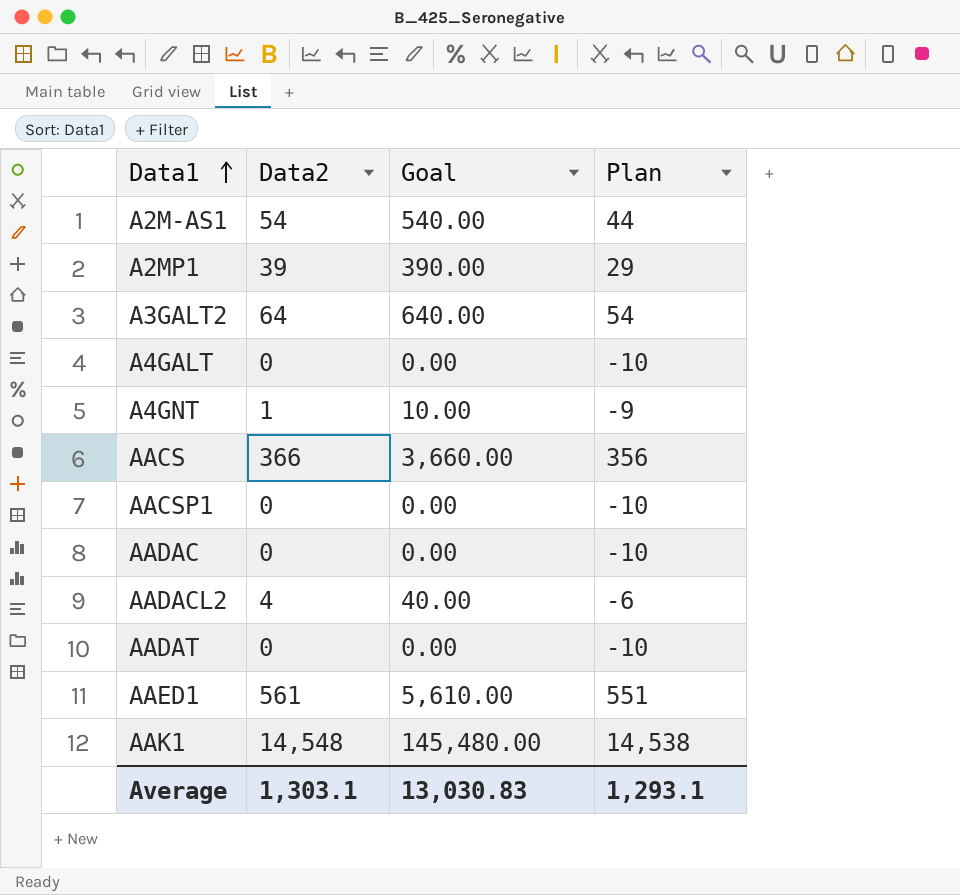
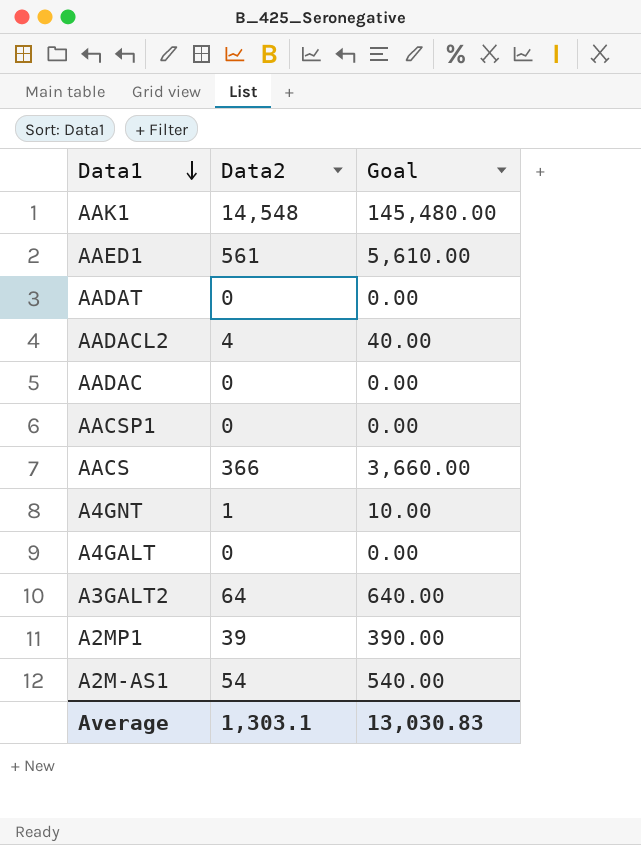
row order: Data1 ascending -> Data1 descending
column Plan | formula: [Data2] - 10 -> none

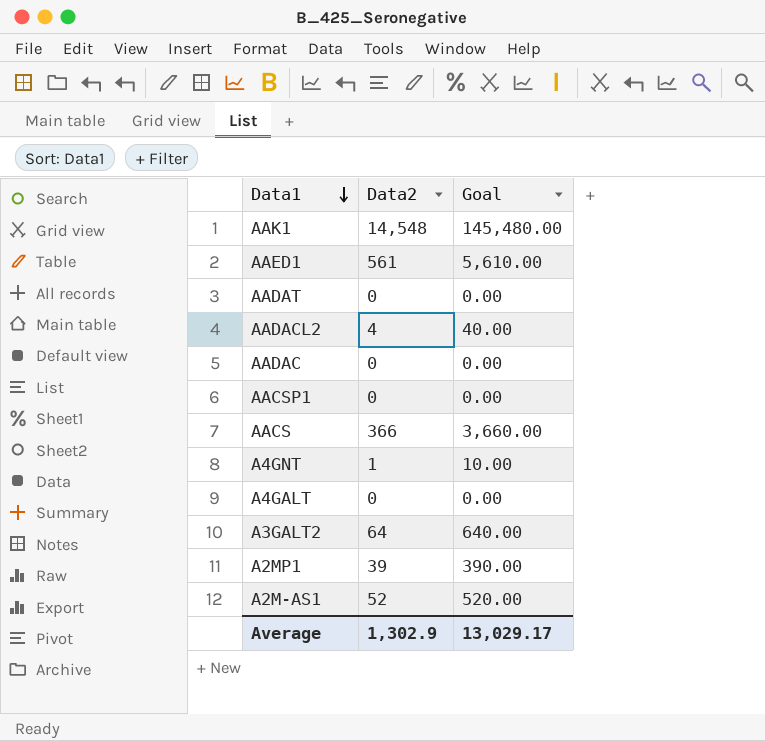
A2M-AS1 | Data2: 54 -> 52
A2M-AS1 | Goal: 540.00 -> 520.00
Average | Data2: 1,303.1 -> 1,302.9
Average | Goal: 13,030.83 -> 13,029.17

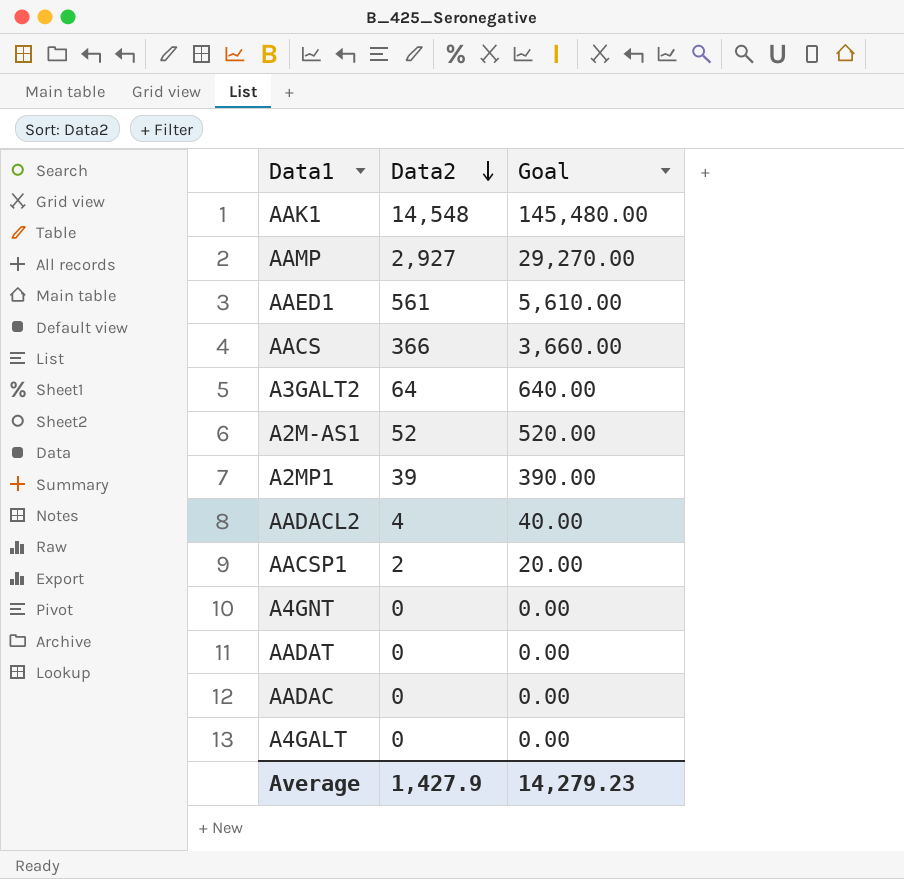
row order: Data1 descending -> Data2 descending
row AAMP: none -> 2,927 | 29,270.00
AACSP1 | Data2: 0 -> 2
AACSP1 | Goal: 0.00 -> 20.00
A4GNT | Data2: 1 -> 0
A4GNT | Goal: 10.00 -> 0.00
Average | Data2: 1,302.9 -> 1,427.9
Average | Goal: 13,029.17 -> 14,279.23

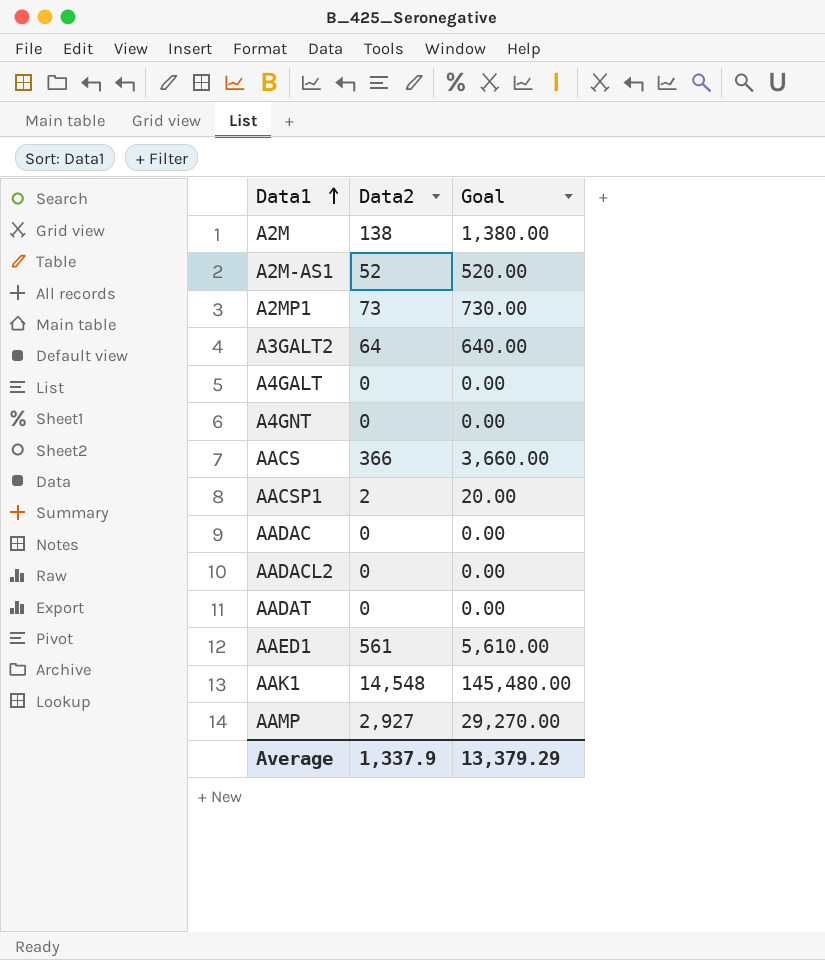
row order: Data2 descending -> Data1 ascending
row A2M: none -> 138 | 1,380.00
A2MP1 | Data2: 39 -> 73
A2MP1 | Goal: 390.00 -> 730.00
AADACL2 | Data2: 4 -> 0
AADACL2 | Goal: 40.00 -> 0.00
Average | Data2: 1,427.9 -> 1,337.9
Average | Goal: 14,279.23 -> 13,379.29

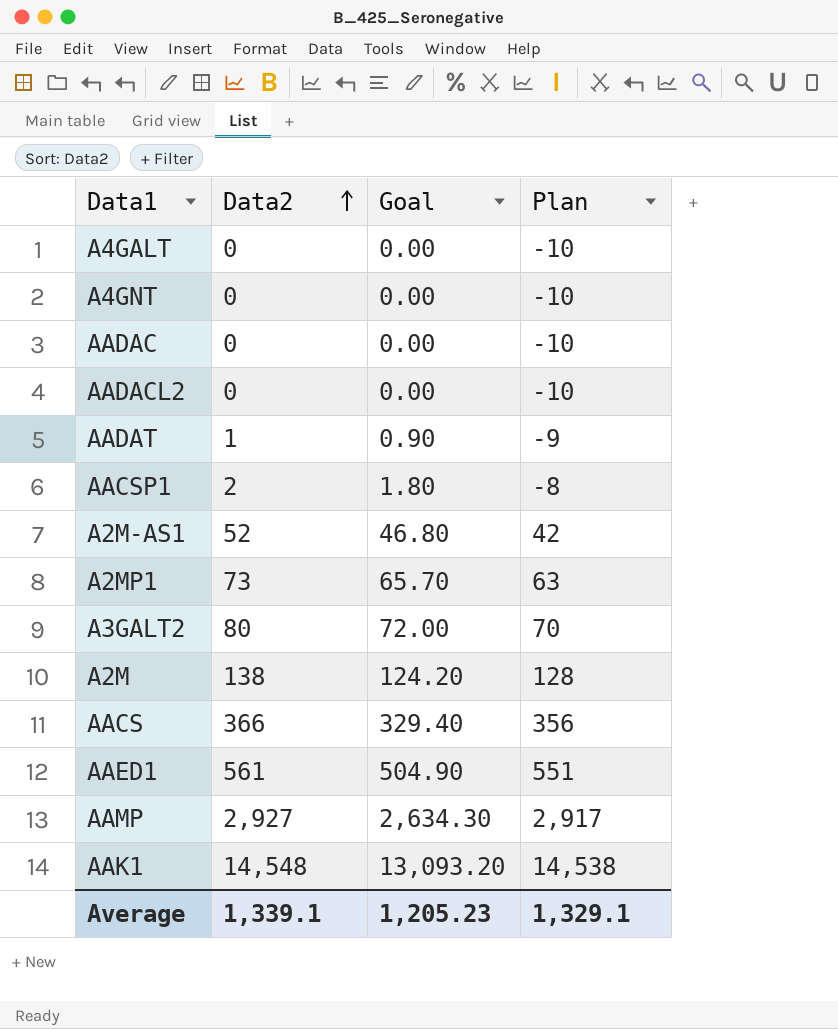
row order: Data1 ascending -> Data2 ascending
column Goal | formula: [Data2] * 10 -> [Data2] * 0.9
column Plan | formula: none -> [Data2] - 10
AADAT | Data2: 0 -> 1
A3GALT2 | Data2: 64 -> 80
Average | Data2: 1,337.9 -> 1,339.1
Average | Goal: 13,379.29 -> 1,205.23

